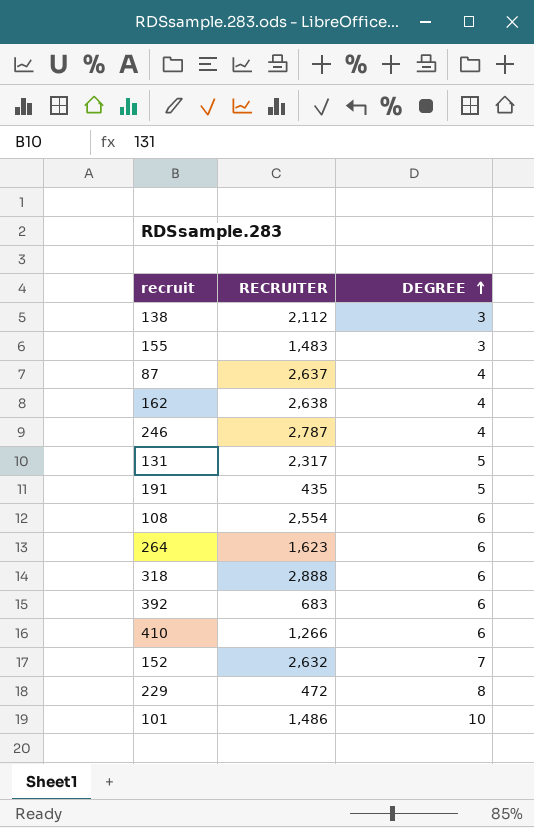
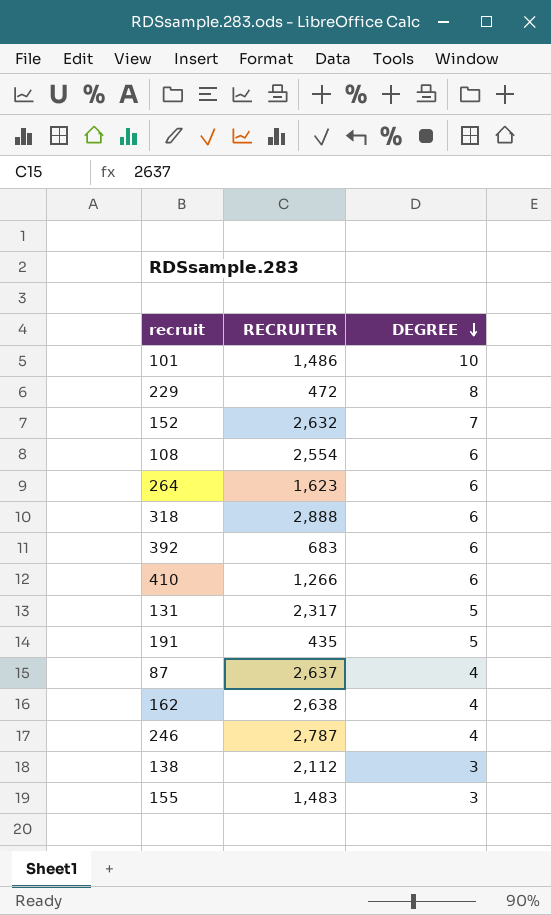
row order: DEGREE ascending -> DEGREE descending

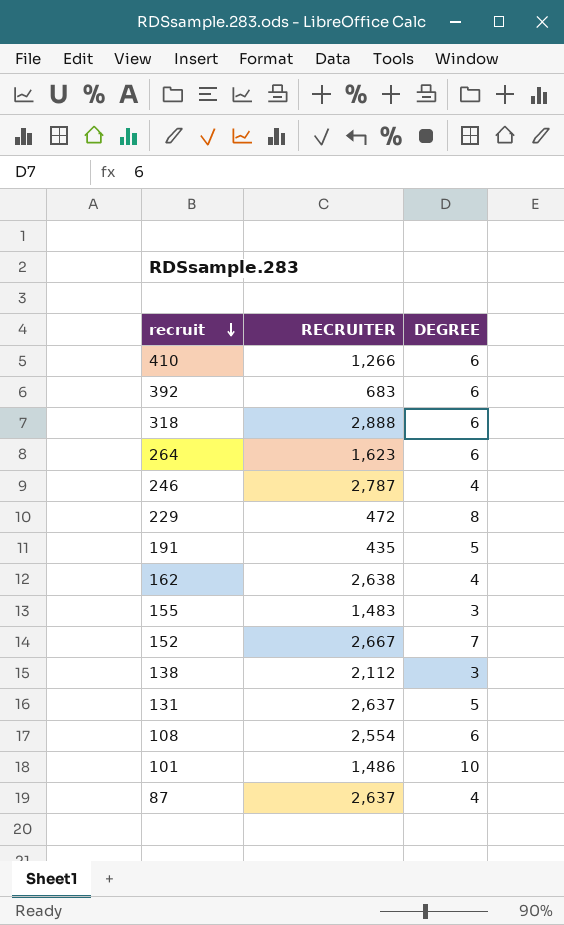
row order: DEGREE descending -> recruit descending
152 | RECRUITER: 2,632 -> 2,667
131 | RECRUITER: 2,317 -> 2,637

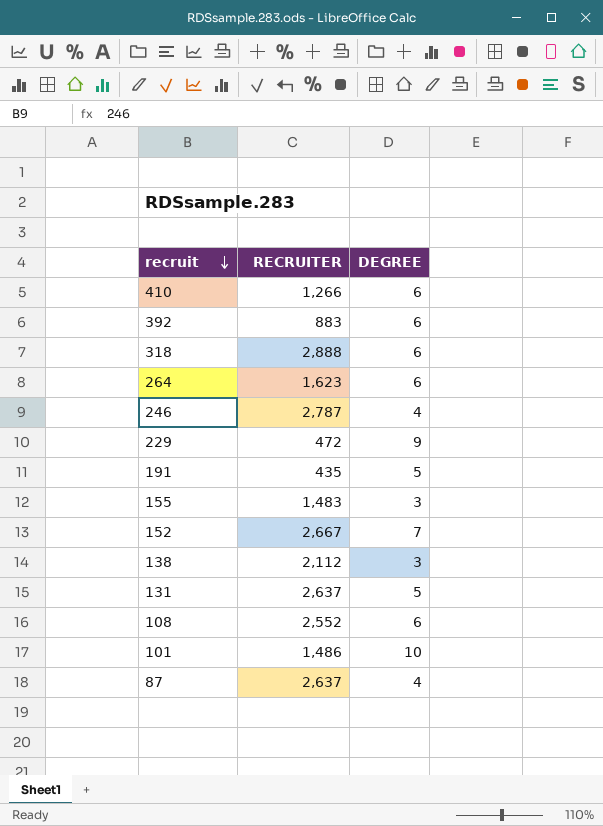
row 162: 2,638 | 4 -> none
392 | RECRUITER: 683 -> 883
229 | DEGREE: 8 -> 9
108 | RECRUITER: 2,554 -> 2,552

